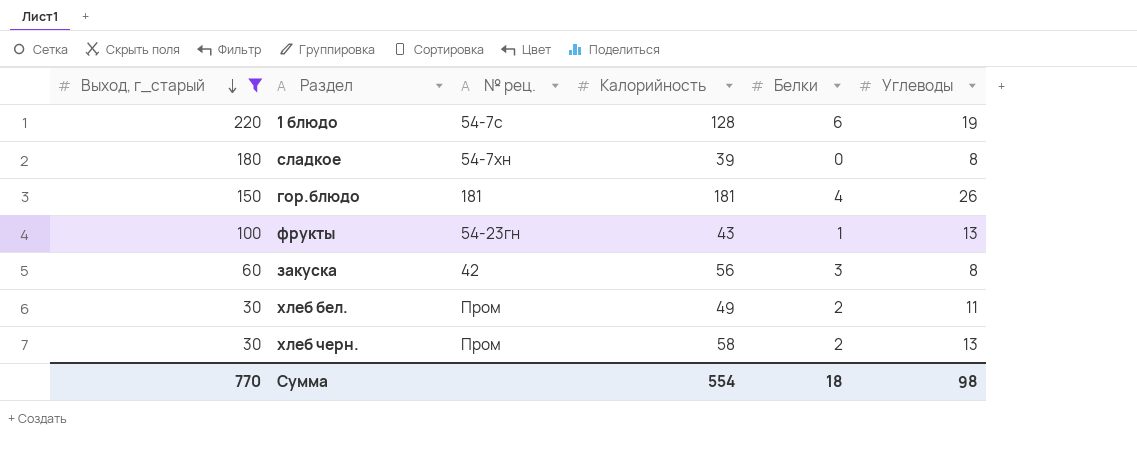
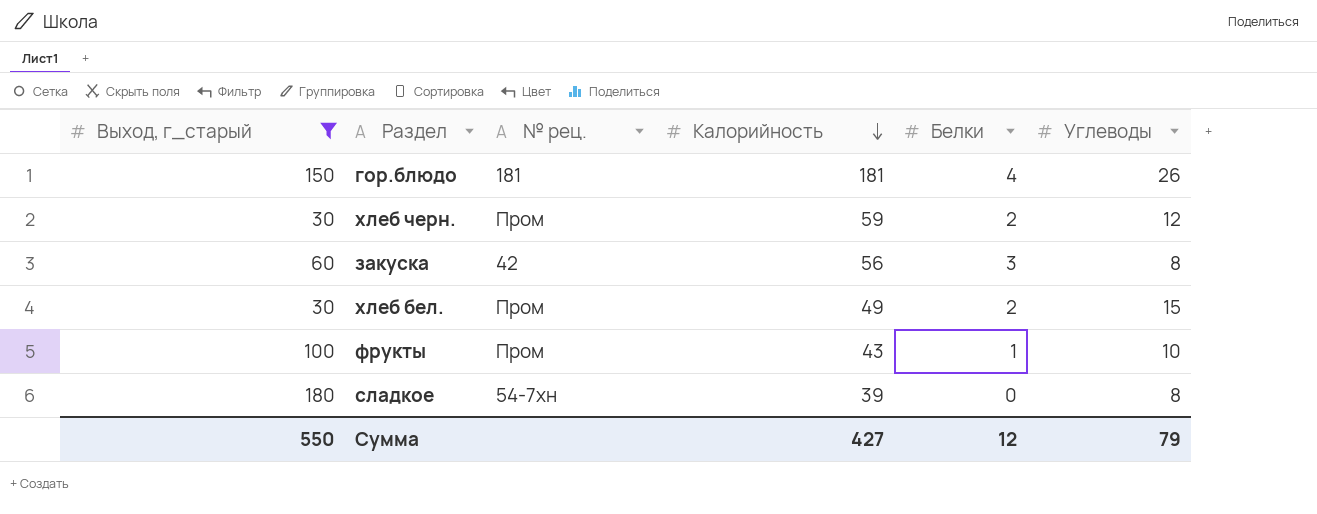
row order: Выход, г_старый descending -> Калорийность descending
row 1 блюдо: 220 | 54-7с | 128 | 6 | 19 -> none
хлеб черн. | Калорийность: 58 -> 59
хлеб черн. | Углеводы: 13 -> 12
хлеб бел. | Углеводы: 11 -> 15
фрукты | № рец.: 54-23гн -> Пром
фрукты | Углеводы: 13 -> 10
Сумма | Выход, г_старый: 770 -> 550
Сумма | Калорийность: 554 -> 427
Сумма | Белки: 18 -> 12
Сумма | Углеводы: 98 -> 79

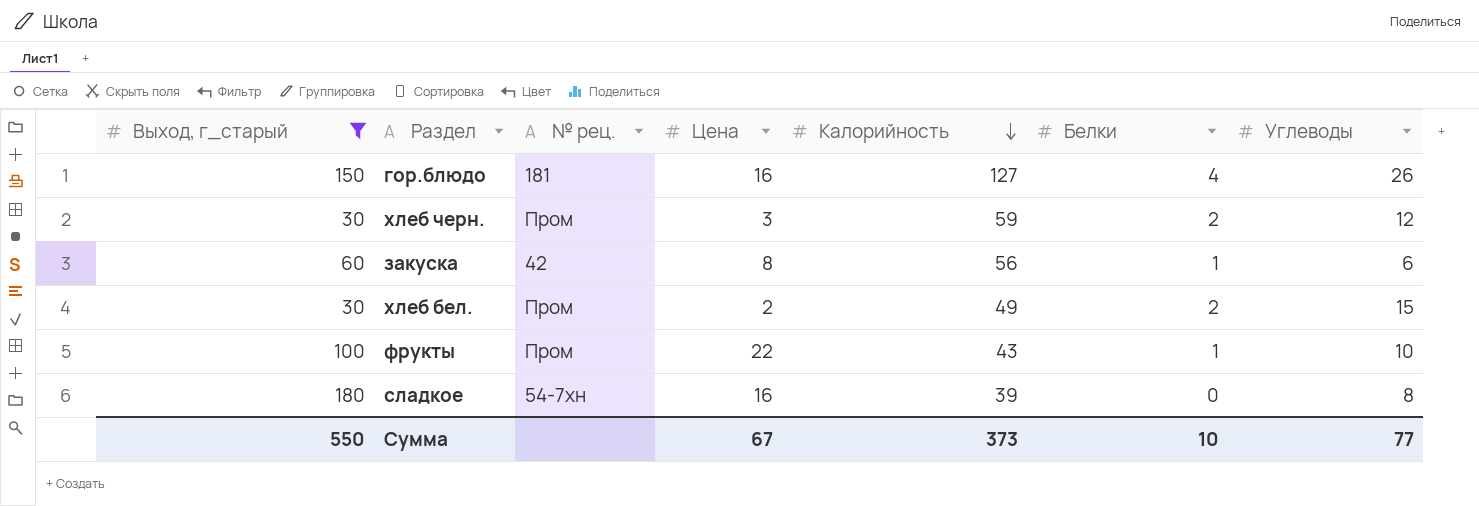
column Цена | position: none -> 4
гор.блюдо | Калорийность: 181 -> 127
закуска | Белки: 3 -> 1
закуска | Углеводы: 8 -> 6
Сумма | Калорийность: 427 -> 373
Сумма | Белки: 12 -> 10
Сумма | Углеводы: 79 -> 77

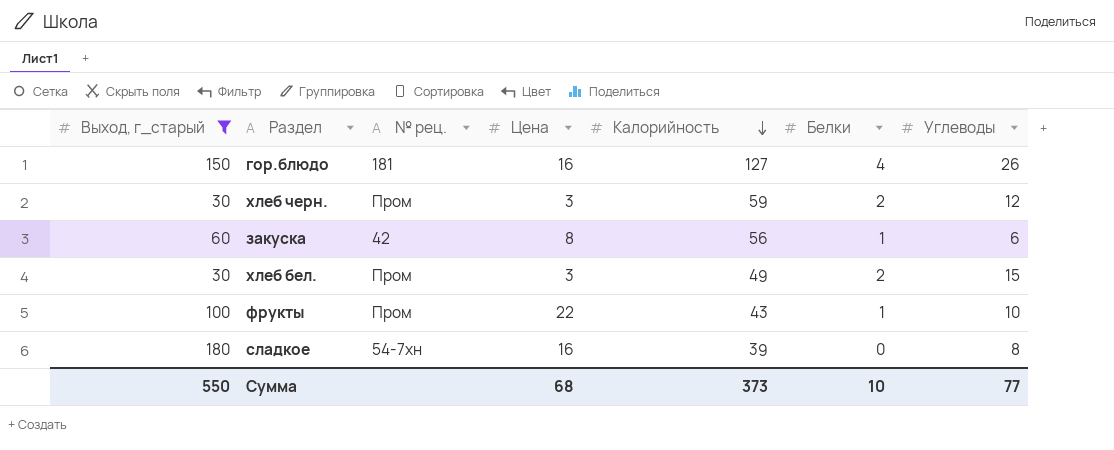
хлеб бел. | Цена: 2 -> 3
Сумма | Цена: 67 -> 68

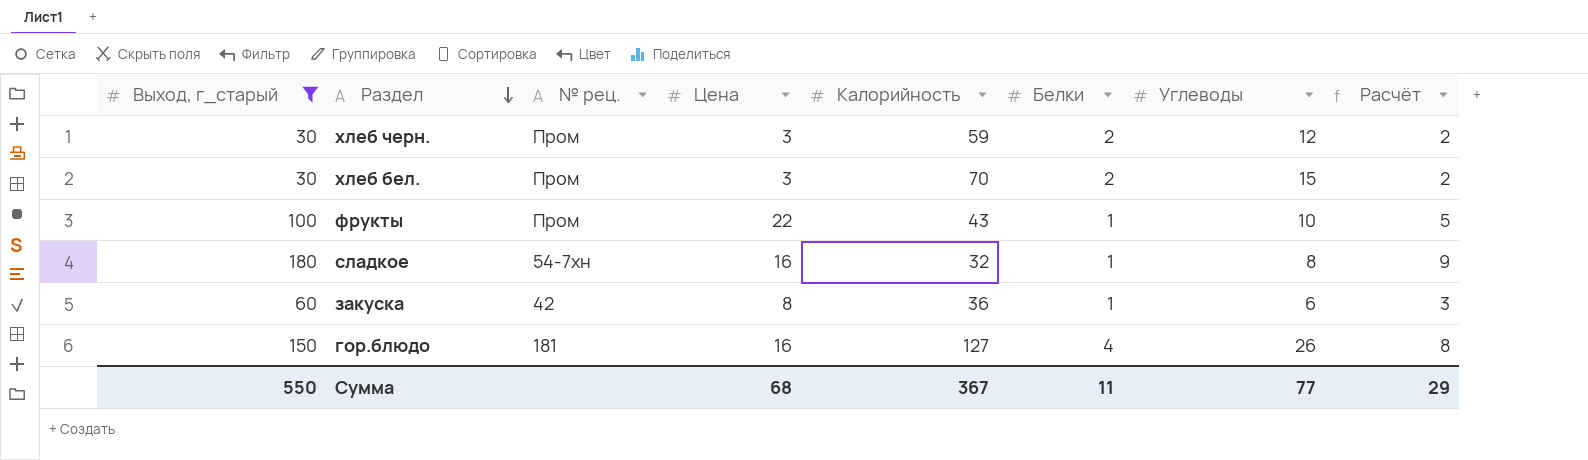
row order: Калорийность descending -> Раздел descending
column Расчёт | formula: none -> [Выход, г_старый] * 0,05
хлеб бел. | Калорийность: 49 -> 70
сладкое | Калорийность: 39 -> 32
сладкое | Белки: 0 -> 1
закуска | Калорийность: 56 -> 36
Сумма | Калорийность: 373 -> 367
Сумма | Белки: 10 -> 11

